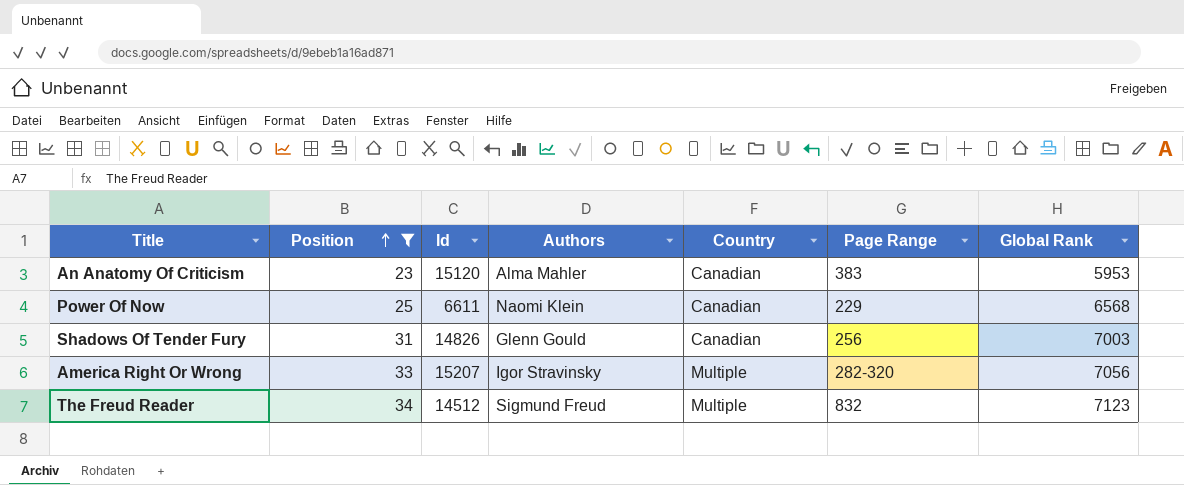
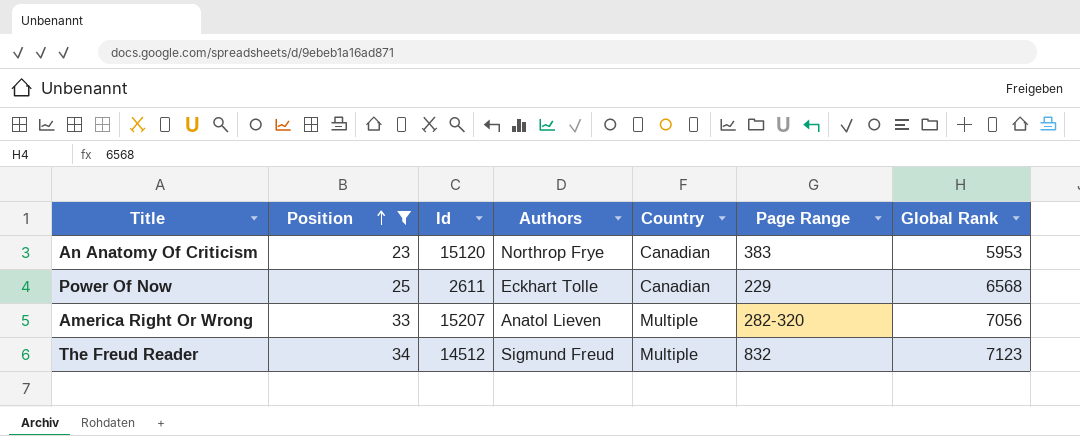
row Shadows Of Tender Fury: 31 | 14826 | Glenn Gould | Canadian | 256 | 7003 -> none
An Anatomy Of Criticism | Authors: Alma Mahler -> Northrop Frye
Power Of Now | Id: 6611 -> 2611
Power Of Now | Authors: Naomi Klein -> Eckhart Tolle
America Right Or Wrong | Authors: Igor Stravinsky -> Anatol Lieven

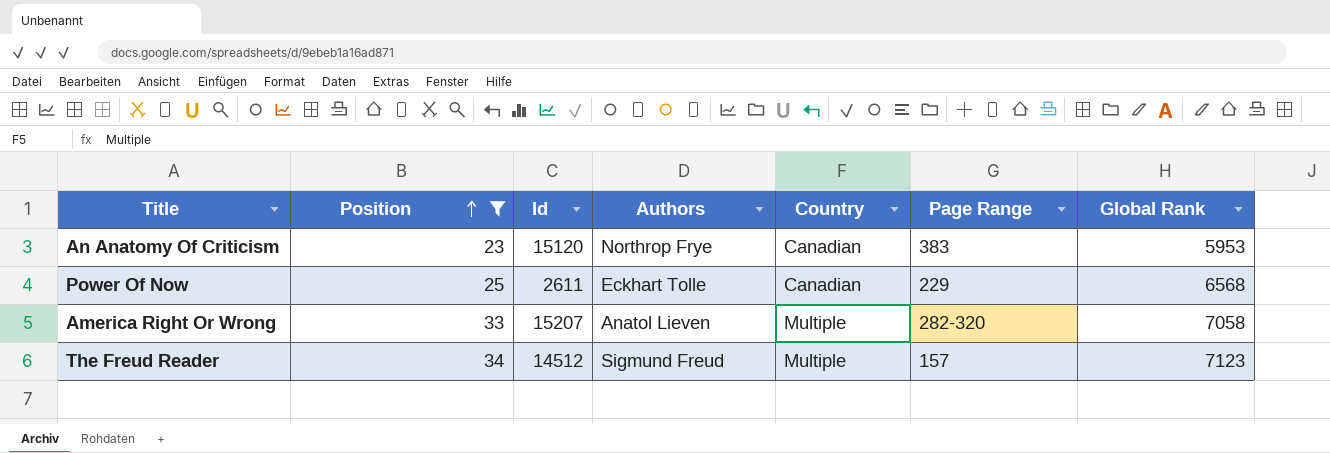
America Right Or Wrong | Global Rank: 7056 -> 7058
The Freud Reader | Page Range: 832 -> 157

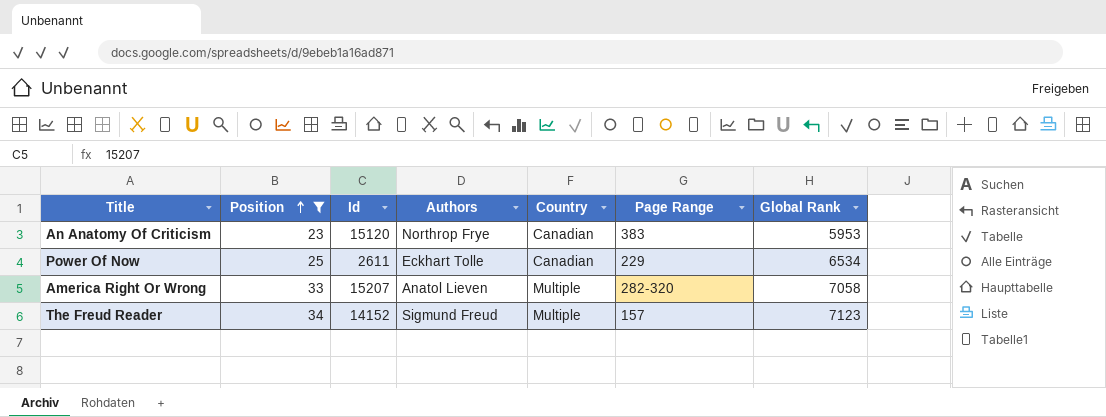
Power Of Now | Global Rank: 6568 -> 6534
The Freud Reader | Id: 14512 -> 14152

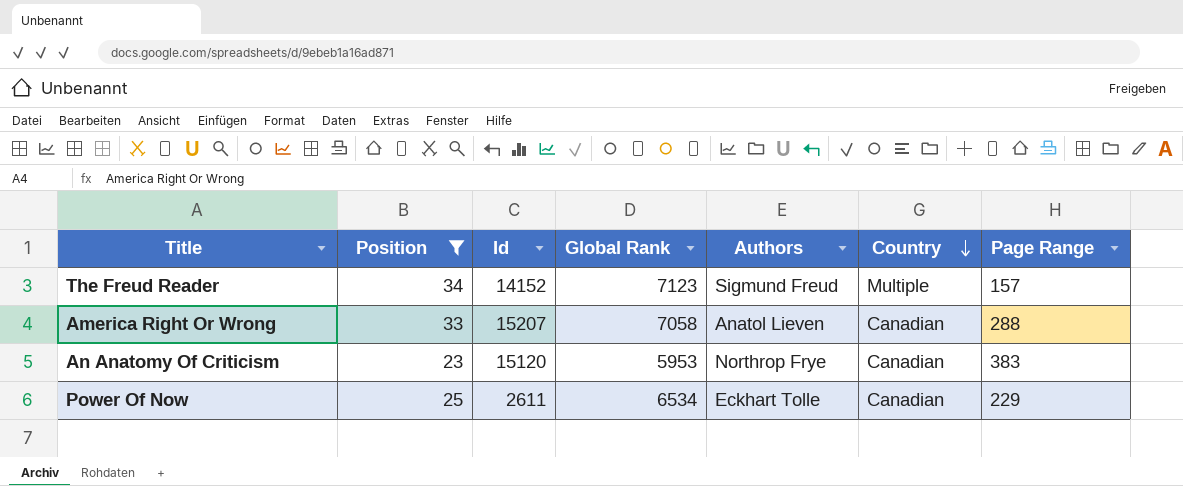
row order: Position ascending -> Country descending
column Global Rank | position: 7 -> 4
America Right Or Wrong | Country: Multiple -> Canadian
America Right Or Wrong | Page Range: 282-320 -> 288

